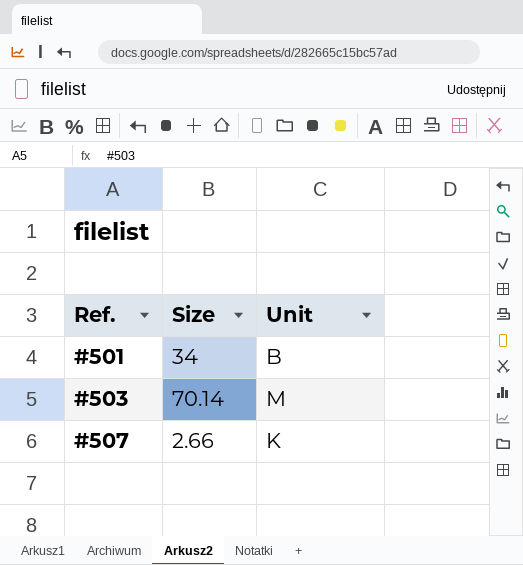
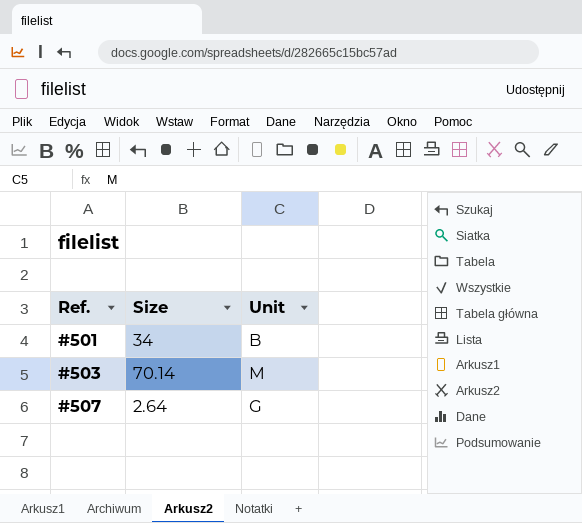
#507 | Size: 2.66 -> 2.64
#507 | Unit: K -> G

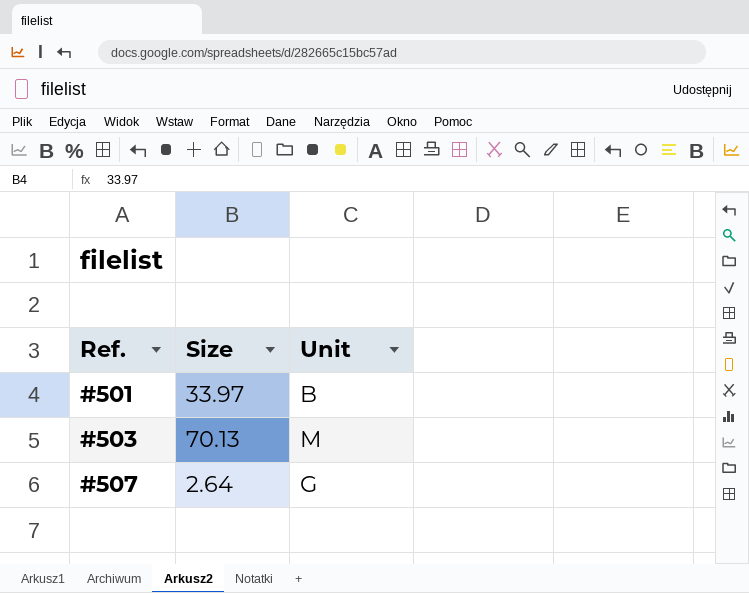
#501 | Size: 34 -> 33.97
#503 | Size: 70.14 -> 70.13

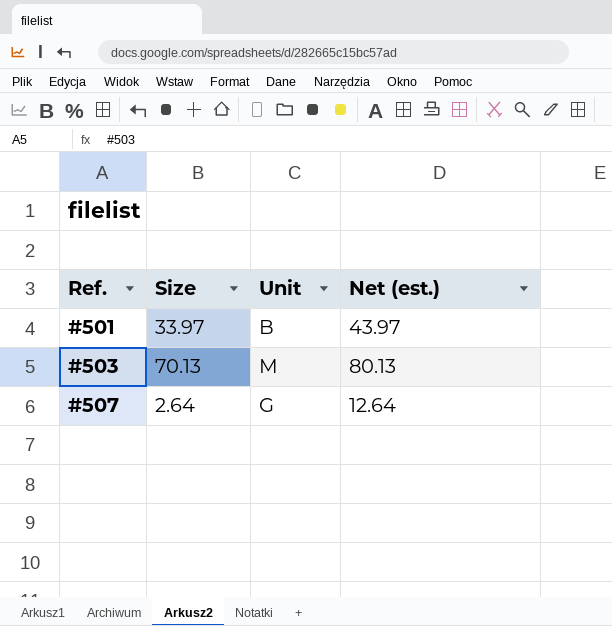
column Net (est.) | formula: none -> [Size] + 10

